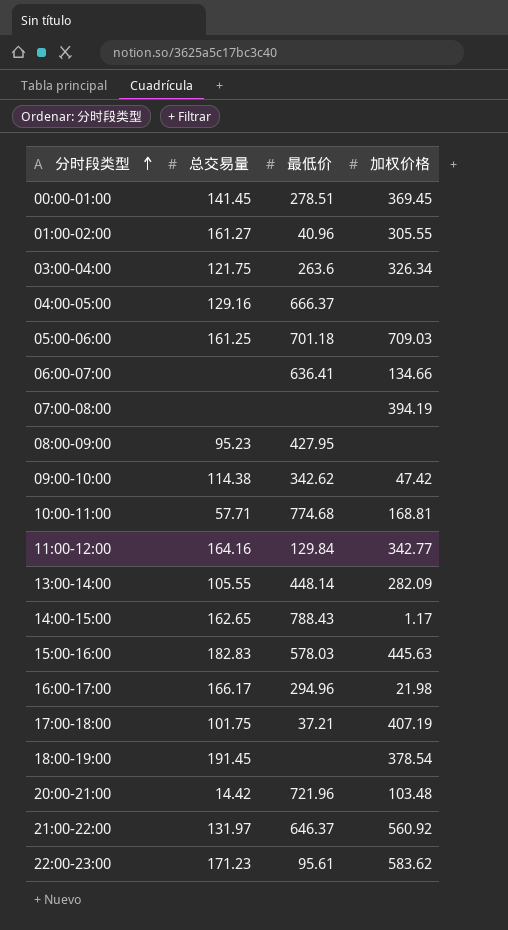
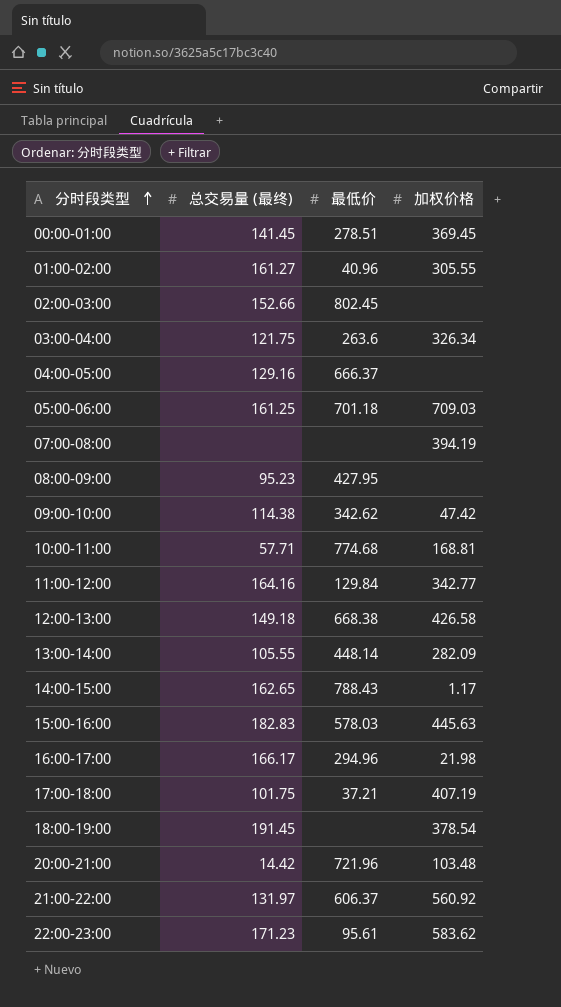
column name: 总交易量 -> 总交易量 (最终)
row 06:00-07:00: none | 636.41 | 134.66 -> none
row 02:00-03:00: none -> 152.66 | 802.45 | none
row 12:00-13:00: none -> 149.18 | 668.38 | 426.58
21:00-22:00 | 最低价: 646.37 -> 606.37

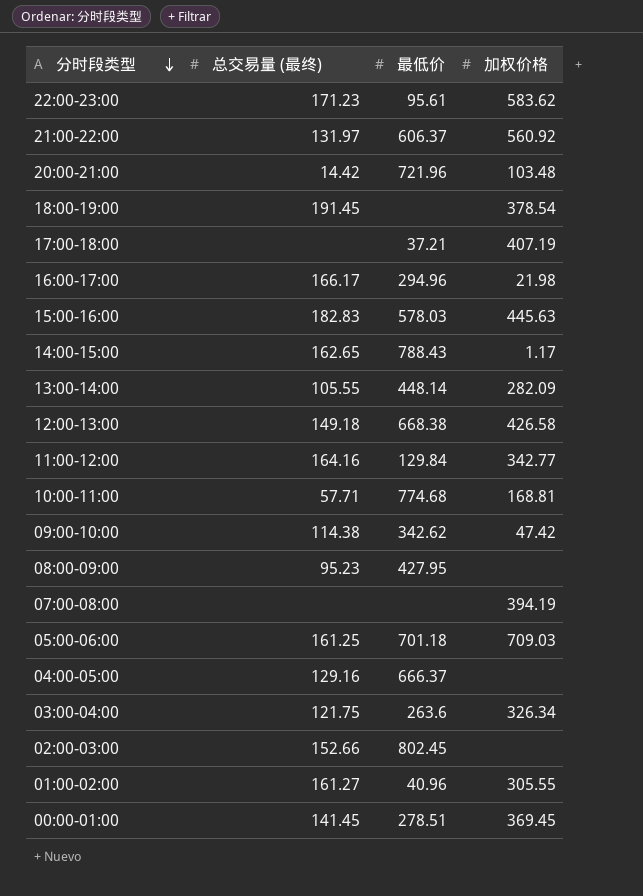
row order: 分时段类型 ascending -> 分时段类型 descending
17:00-18:00 | 总交易量 (最终): 101.75 -> none

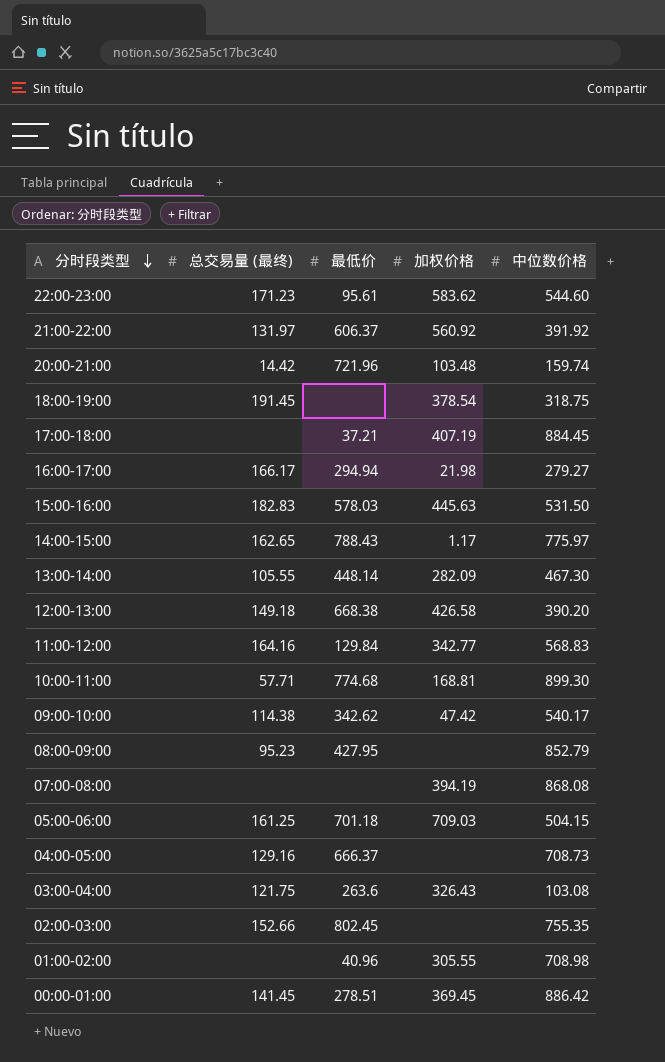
column 中位数价格 | position: none -> 5
16:00-17:00 | 最低价: 294.96 -> 294.94
03:00-04:00 | 加权价格: 326.34 -> 326.43
01:00-02:00 | 总交易量 (最终): 161.27 -> none

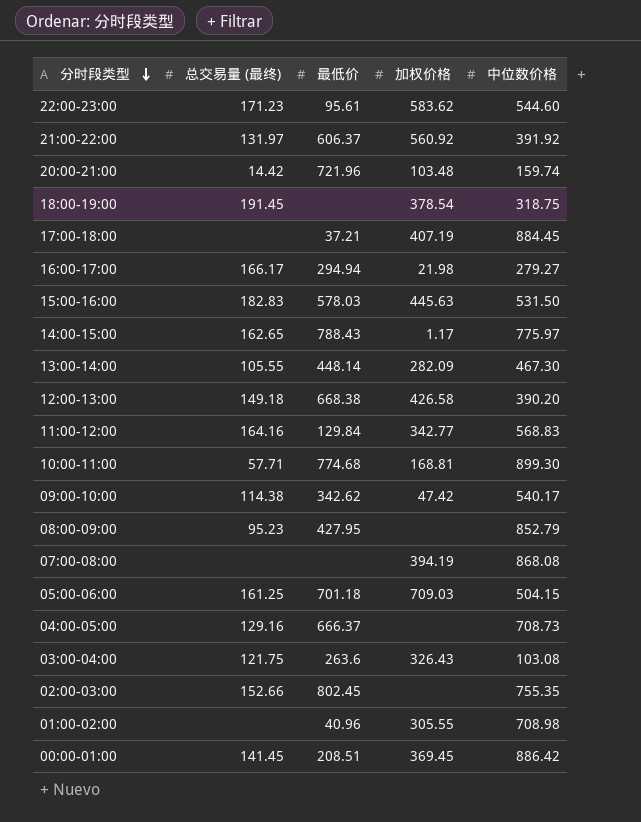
00:00-01:00 | 最低价: 278.51 -> 208.51

